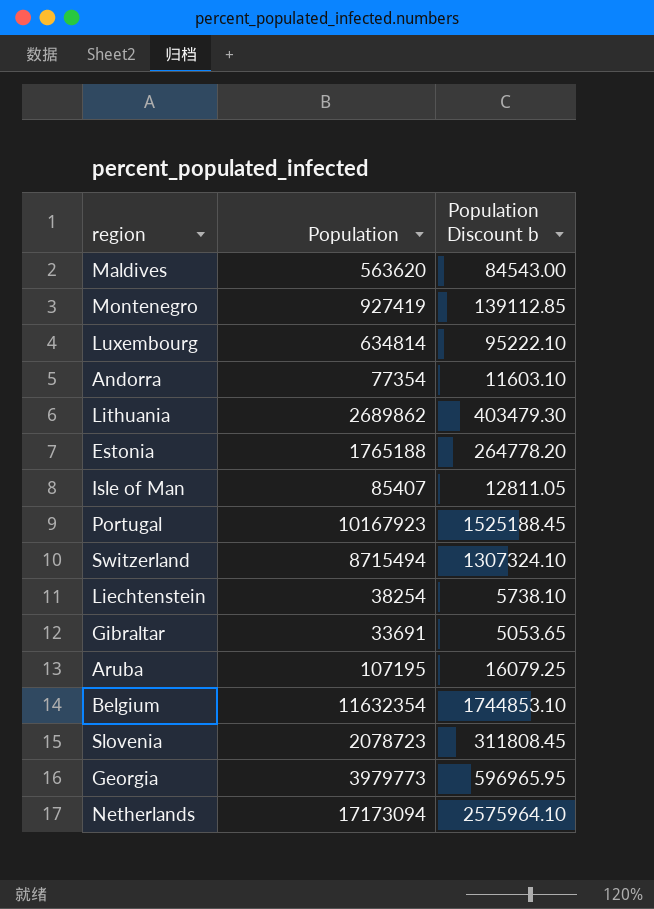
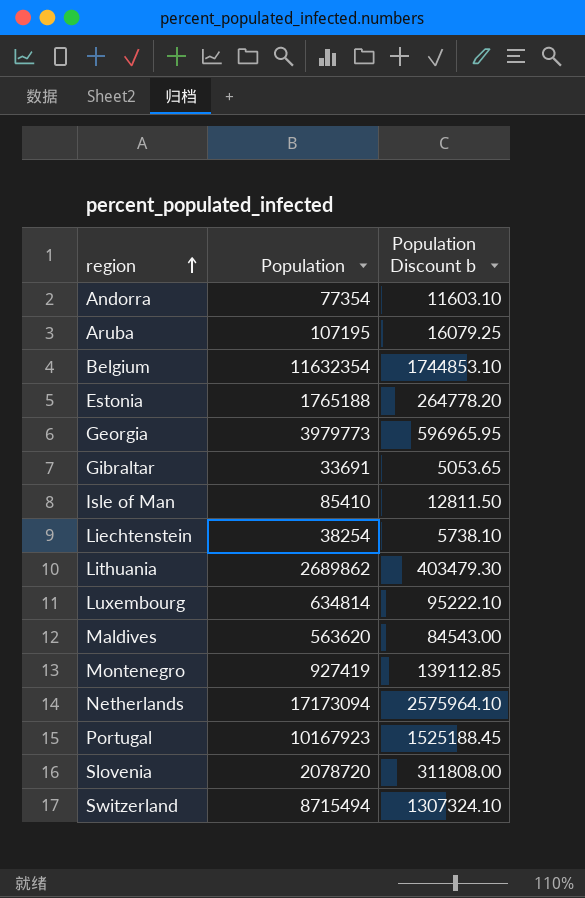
row order: none -> region ascending
Isle of Man | Population: 85407 -> 85410
Isle of Man | Population Discount b: 12811.05 -> 12811.50
Slovenia | Population: 2078723 -> 2078720
Slovenia | Population Discount b: 311808.45 -> 311808.00

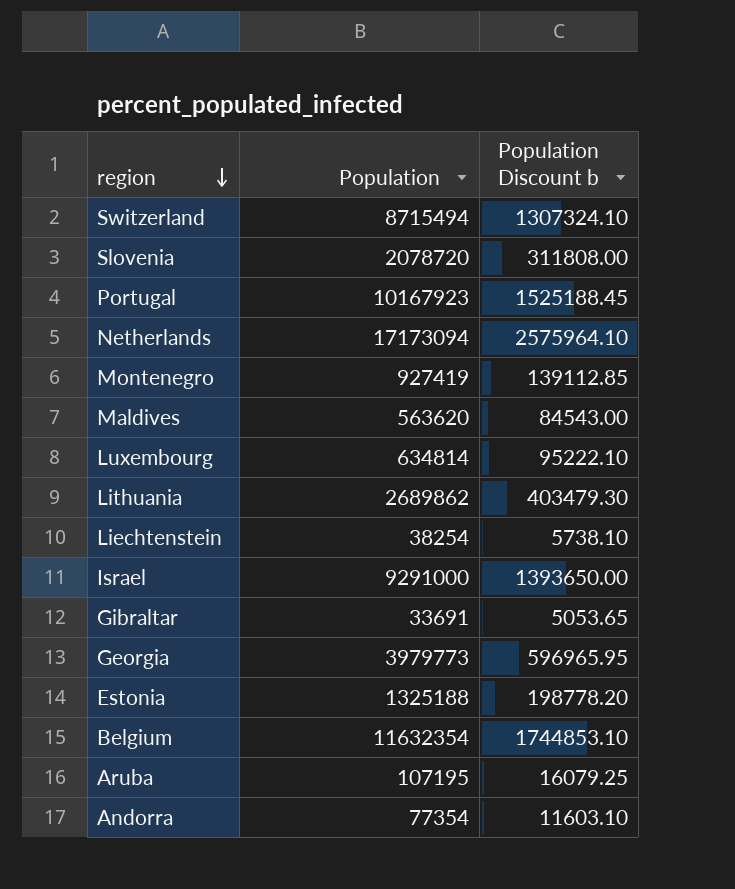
row order: region ascending -> region descending
row Isle of Man: 85410 | 12811.50 -> none
row Israel: none -> 9291000 | 1393650.00
Estonia | Population: 1765188 -> 1325188
Estonia | Population Discount b: 264778.20 -> 198778.20

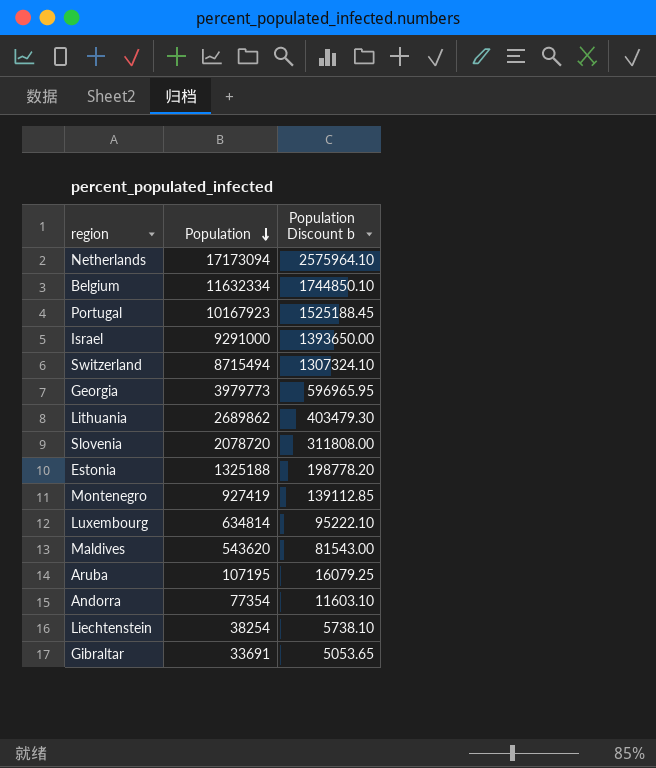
row order: region descending -> Population descending
Belgium | Population: 11632354 -> 11632334
Belgium | Population Discount b: 1744853.10 -> 1744850.10
Maldives | Population: 563620 -> 543620
Maldives | Population Discount b: 84543.00 -> 81543.00

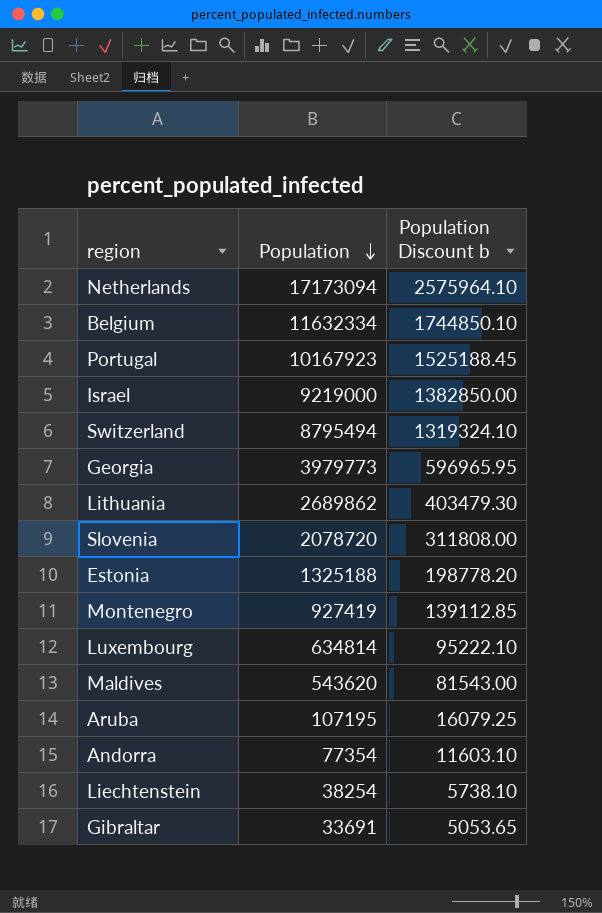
Israel | Population: 9291000 -> 9219000
Israel | Population Discount b: 1393650.00 -> 1382850.00
Switzerland | Population: 8715494 -> 8795494
Switzerland | Population Discount b: 1307324.10 -> 1319324.10

